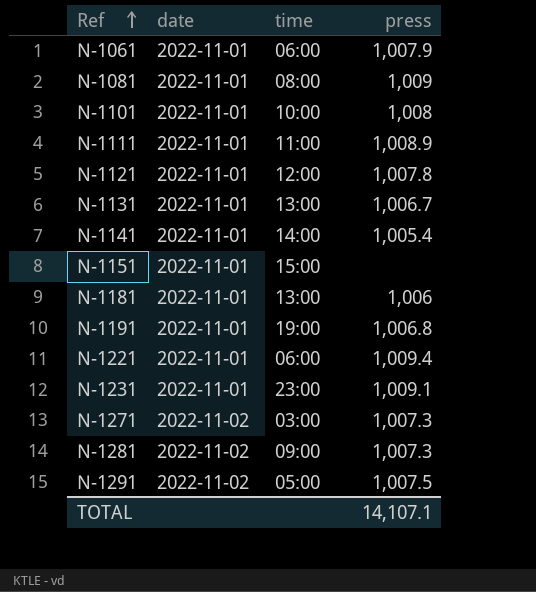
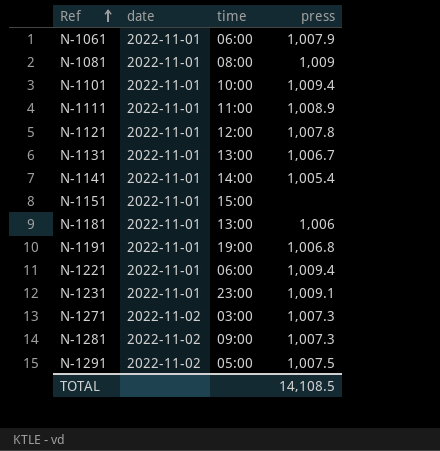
N-1101 | press: 1,008 -> 1,009.4
TOTAL | press: 14,107.1 -> 14,108.5

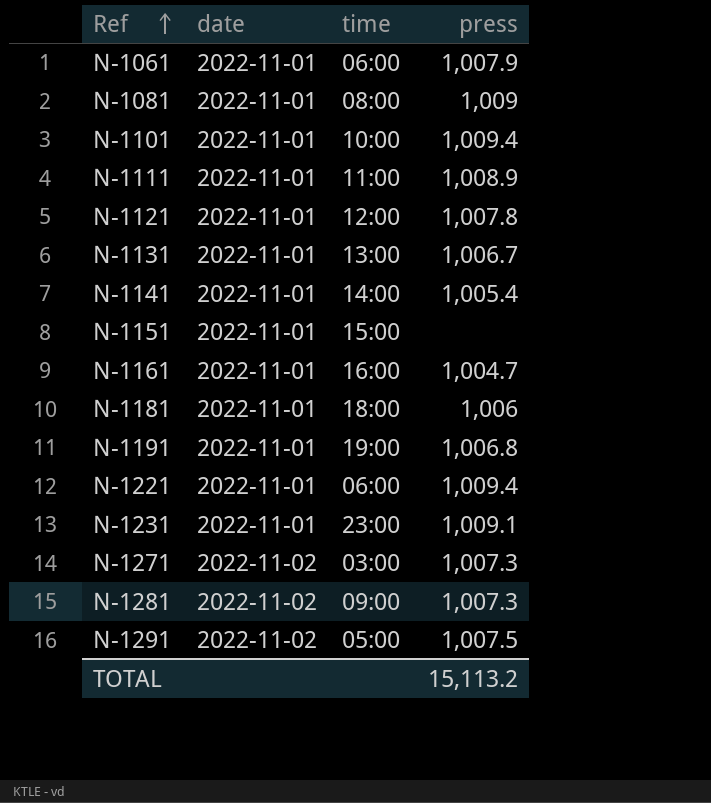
row N-1161: none -> 2022-11-01 | 16:00 | 1,004.7
N-1181 | time: 13:00 -> 18:00
TOTAL | press: 14,108.5 -> 15,113.2

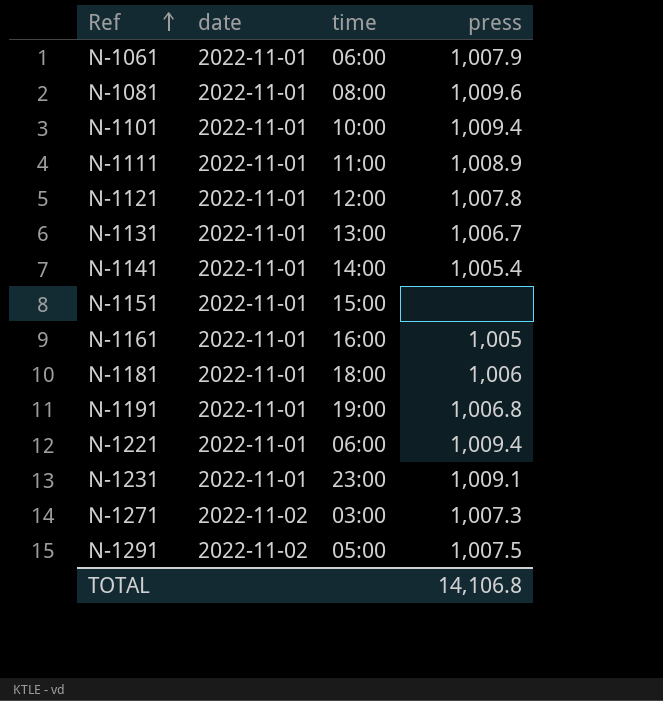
row N-1281: 2022-11-02 | 09:00 | 1,007.3 -> none
N-1081 | press: 1,009 -> 1,009.6
N-1161 | press: 1,004.7 -> 1,005
TOTAL | press: 15,113.2 -> 14,106.8

